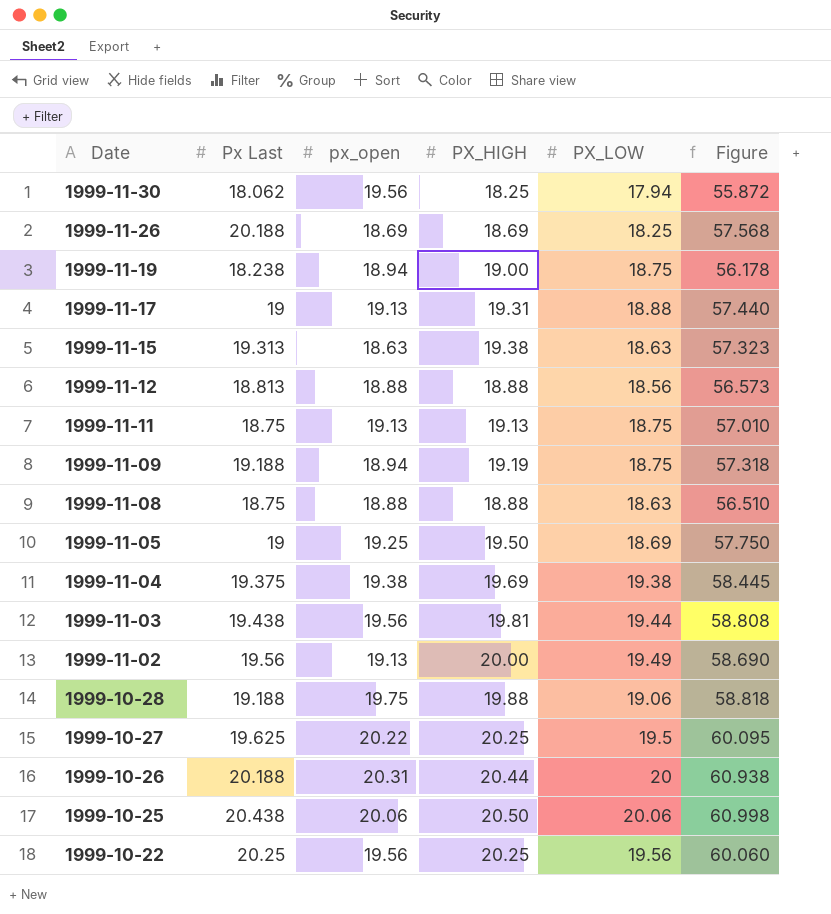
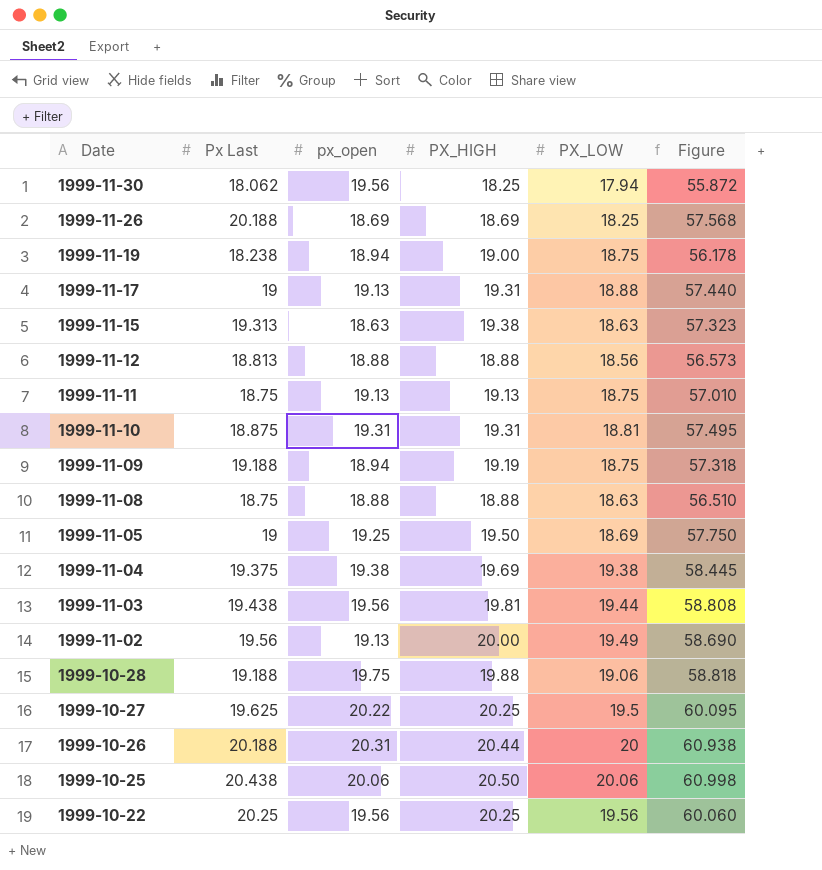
row 1999-11-10: none -> 18.875 | 19.31 | 19.31 | 18.81 | 57.495

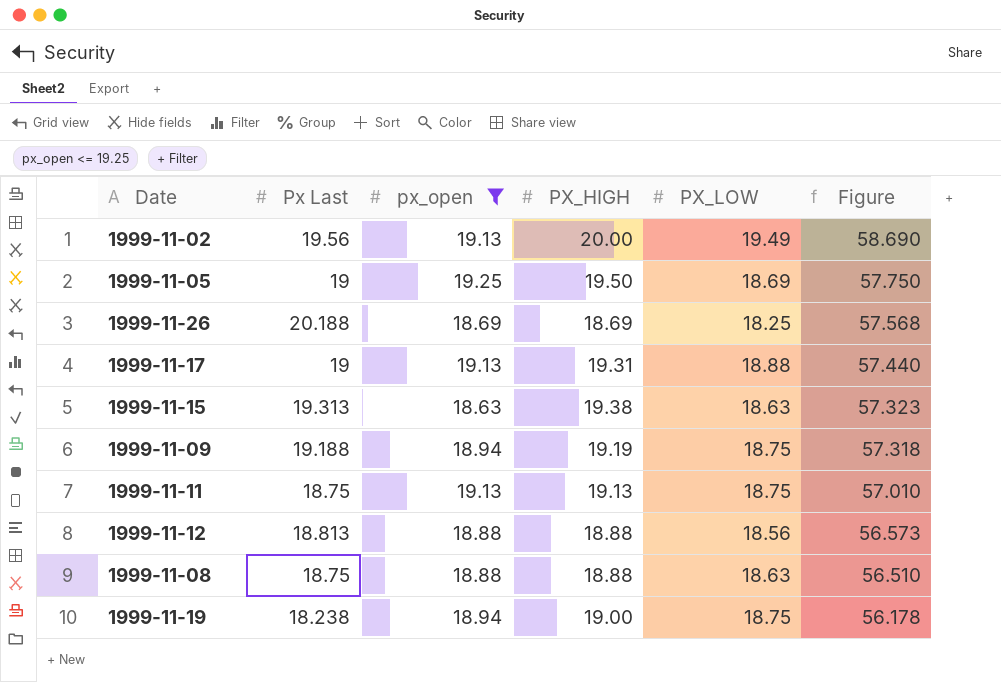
filter: none -> px_open <= 19.25
row order: Date descending -> Figure descending

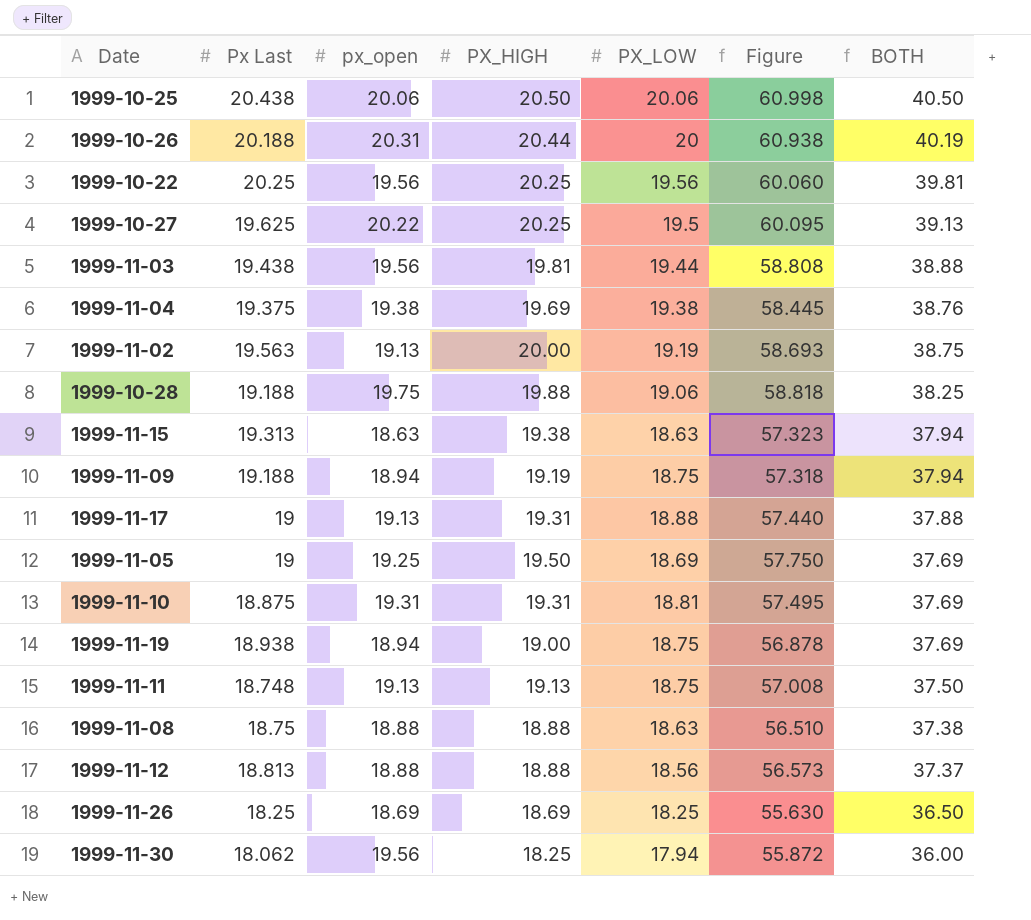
filter: px_open <= 19.25 -> none
row order: Figure descending -> BOTH descending
column BOTH | formula: none -> [Px Last] + [PX_LOW]
1999-11-02 | Px Last: 19.56 -> 19.563
1999-11-02 | PX_LOW: 19.49 -> 19.19
1999-11-02 | Figure: 58.690 -> 58.693
1999-11-19 | Px Last: 18.238 -> 18.938
1999-11-19 | Figure: 56.178 -> 56.878
1999-11-11 | Px Last: 18.75 -> 18.748
1999-11-11 | Figure: 57.010 -> 57.008
1999-11-26 | Px Last: 20.188 -> 18.25
1999-11-26 | Figure: 57.568 -> 55.630

